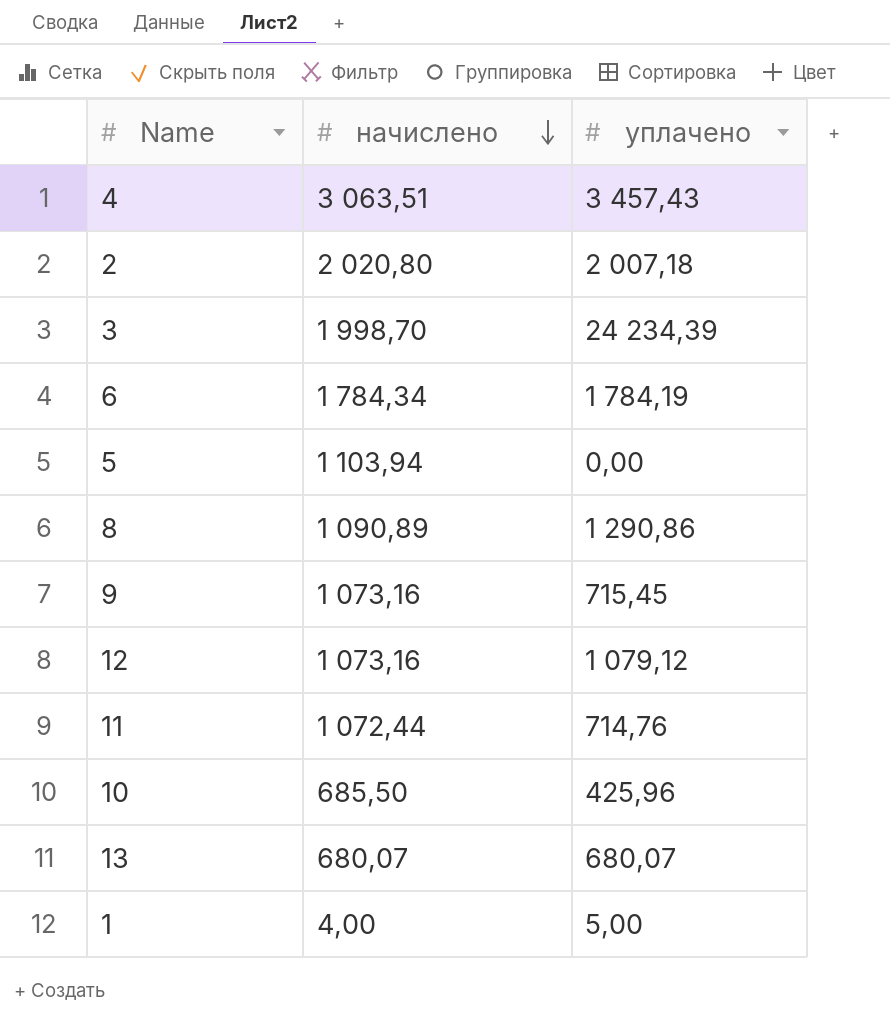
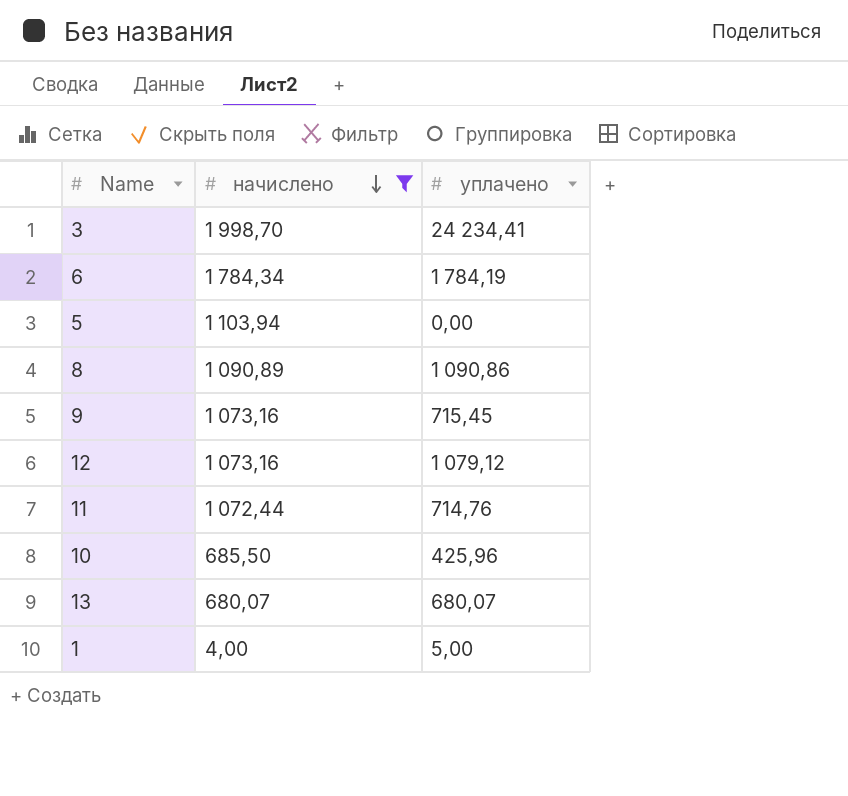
filter: none -> начислено <= 1 998,70
3 | уплачено: 24 234,39 -> 24 234,41
8 | уплачено: 1 290,86 -> 1 090,86

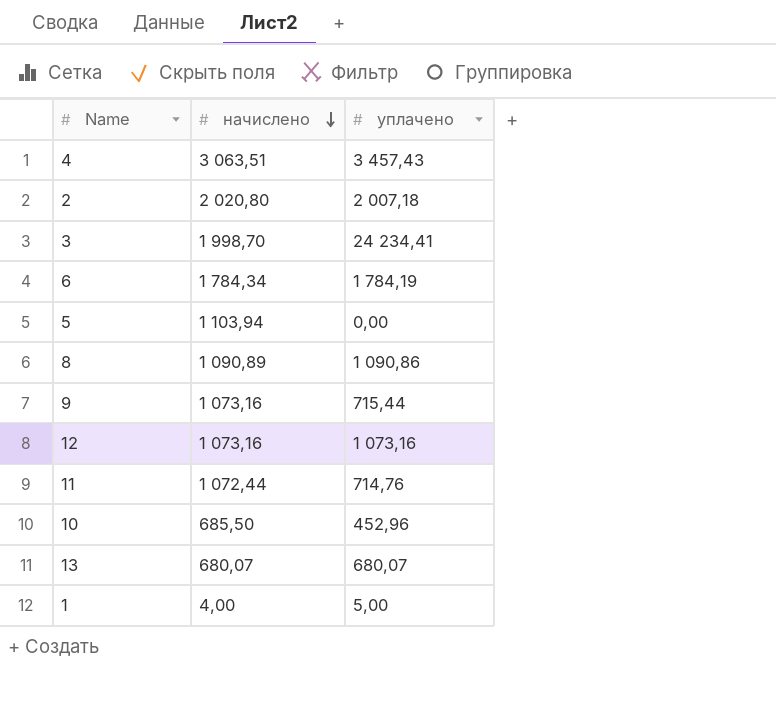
filter: начислено <= 1 998,70 -> none
9 | уплачено: 715,45 -> 715,44
12 | уплачено: 1 079,12 -> 1 073,16
10 | уплачено: 425,96 -> 452,96

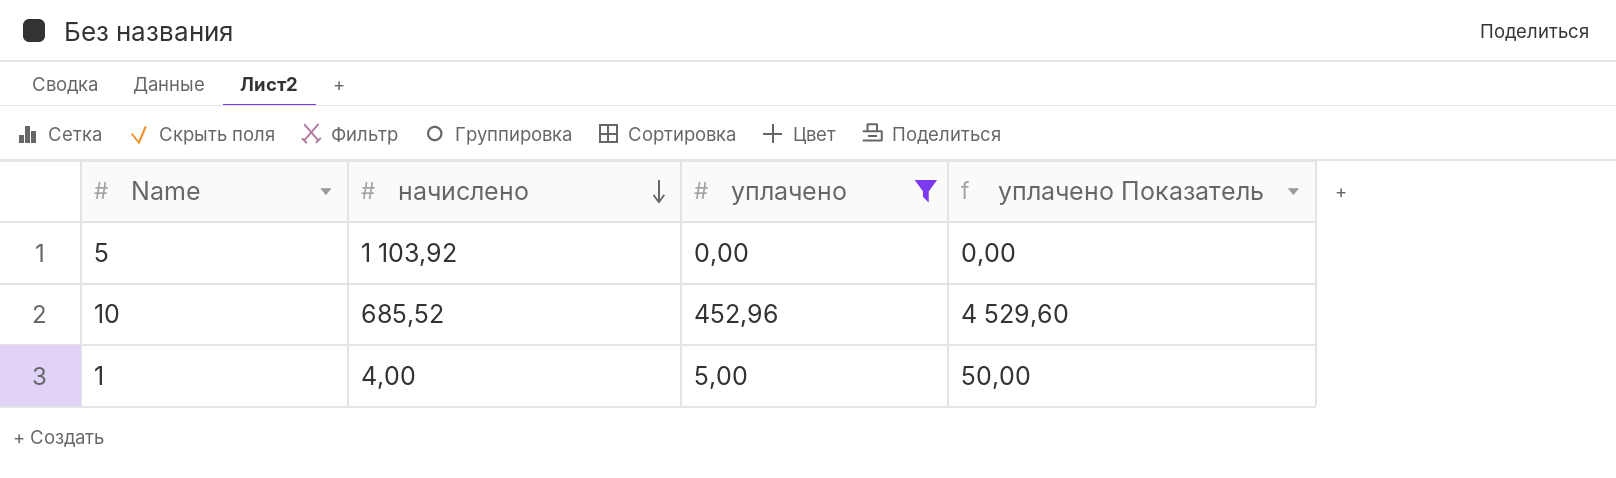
filter: none -> уплачено <= 452,96
column уплачено Показатель | formula: none -> [уплачено] * 10
5 | начислено: 1 103,94 -> 1 103,92
10 | начислено: 685,50 -> 685,52

